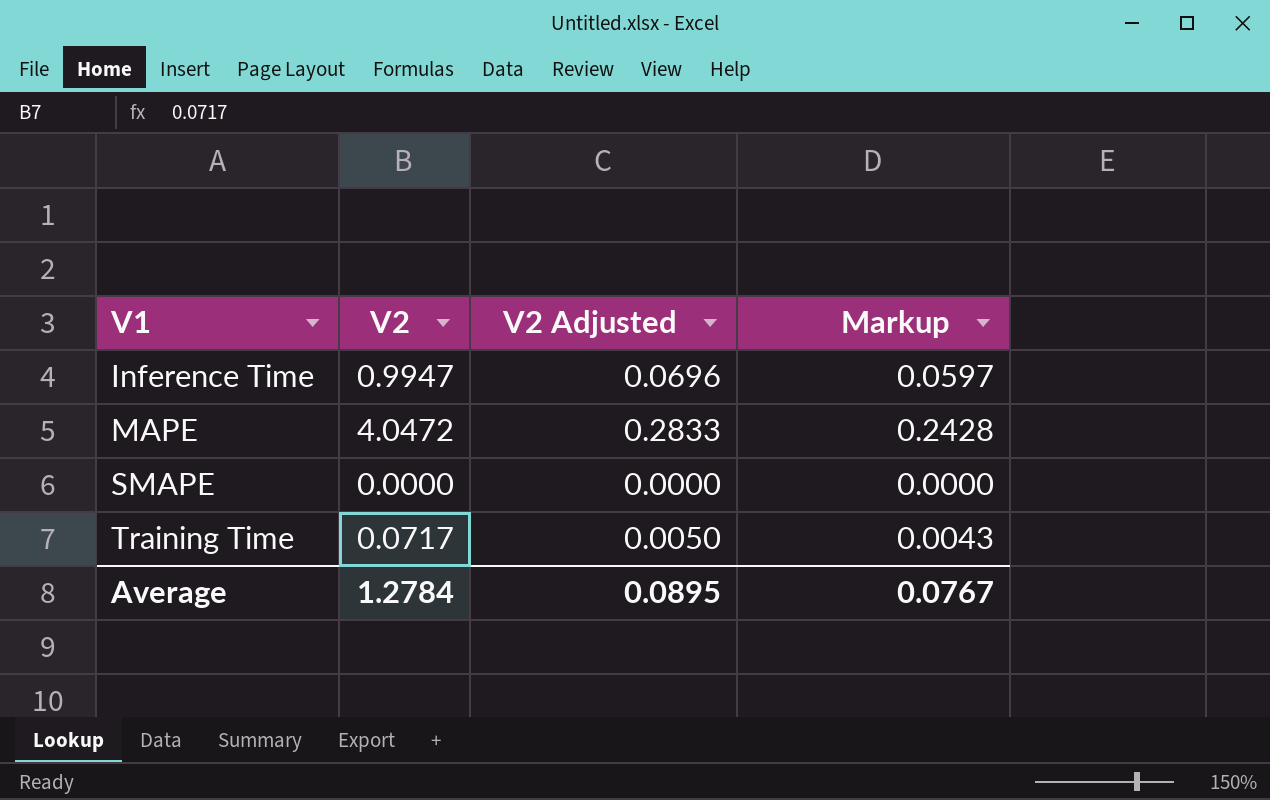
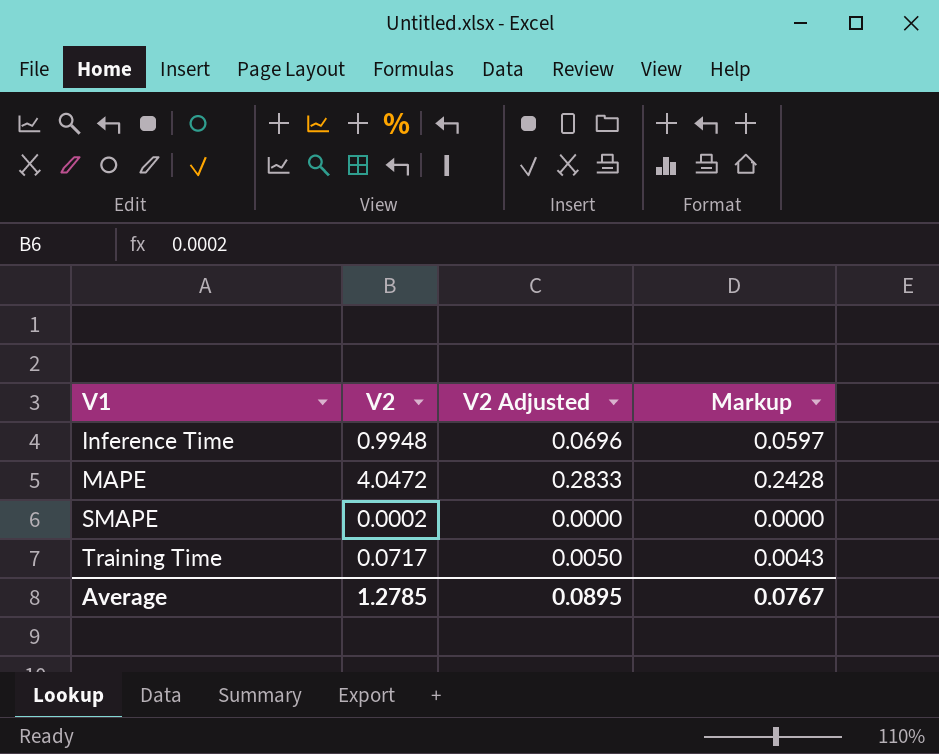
Inference Time | V2: 0.9947 -> 0.9948
SMAPE | V2: 0.0000 -> 0.0002
Average | V2: 1.2784 -> 1.2785

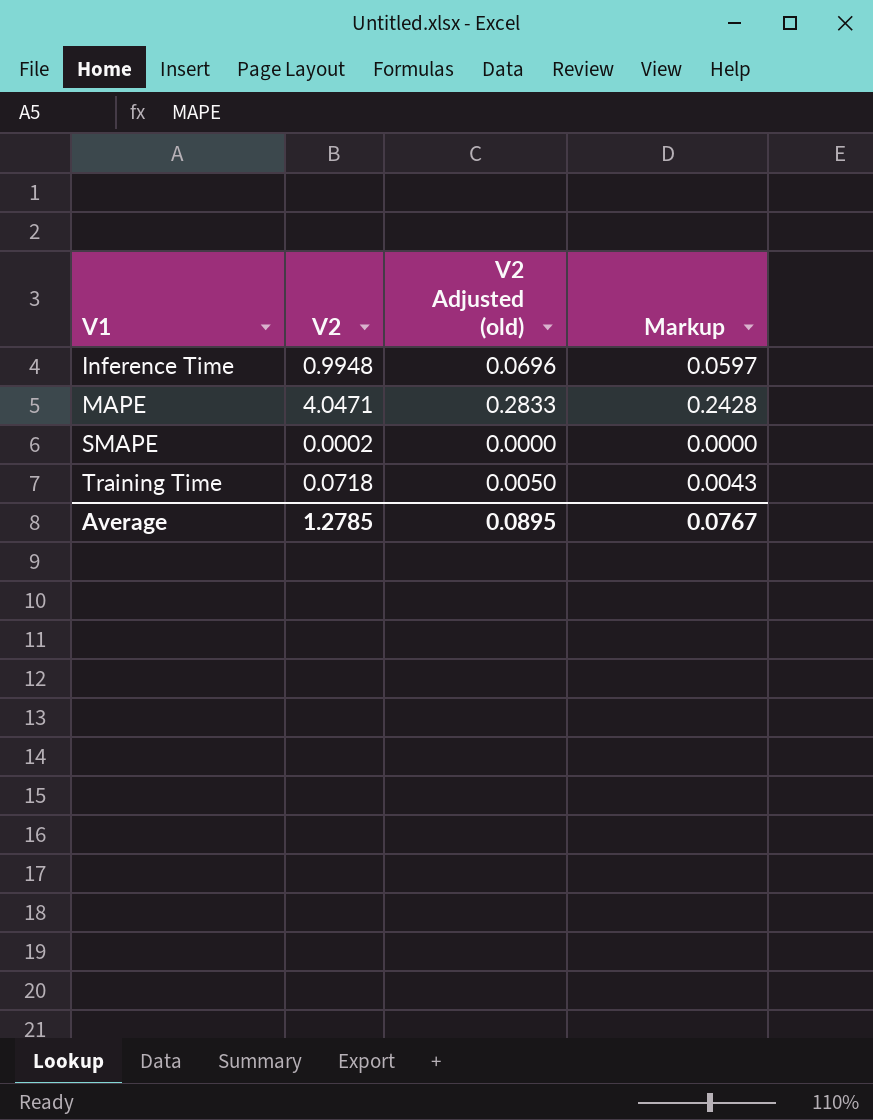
column name: V2 Adjusted -> V2 Adjusted (old)
MAPE | V2: 4.0472 -> 4.0471
Training Time | V2: 0.0717 -> 0.0718

